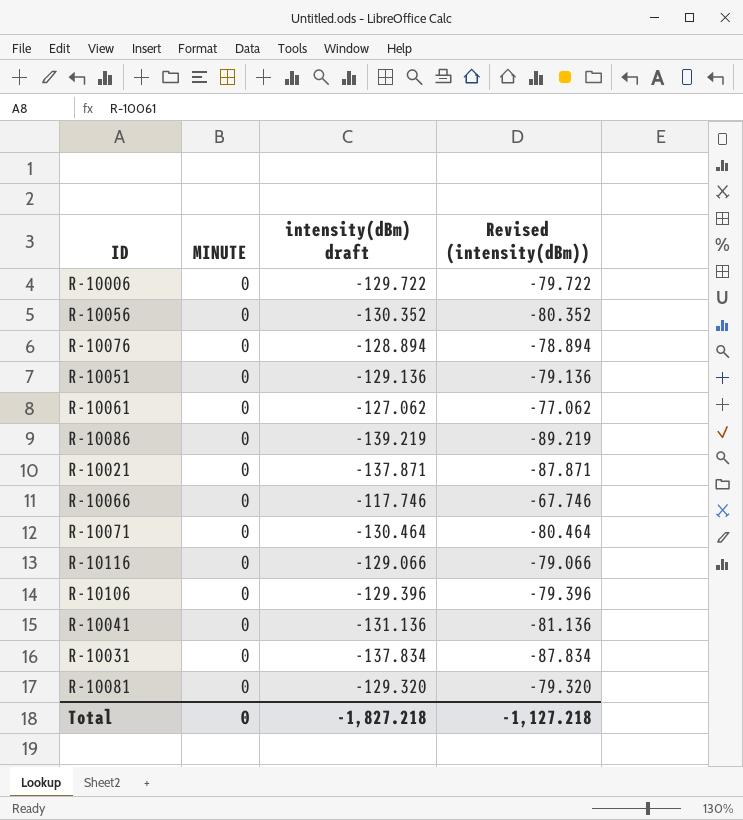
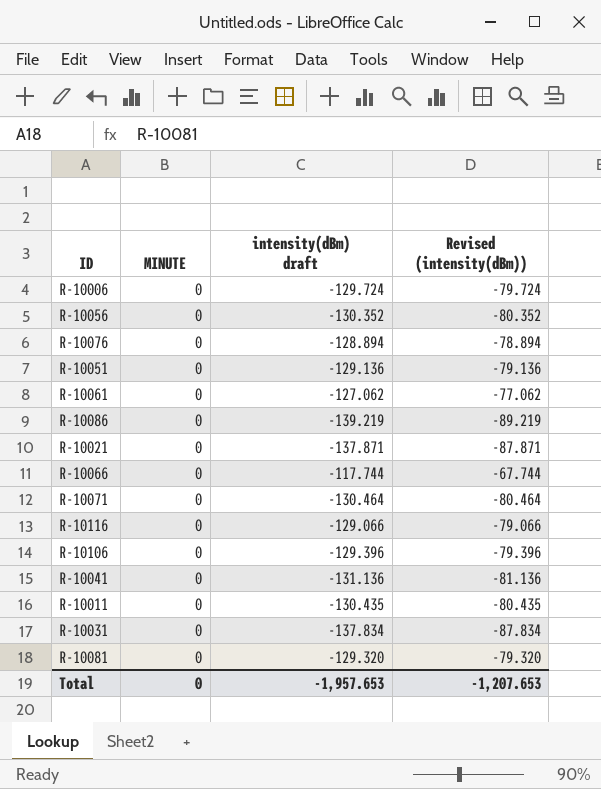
R-10006 | intensity(dBm) draft: -129.722 -> -129.724
R-10006 | Revised (intensity(dBm)): -79.722 -> -79.724
R-10066 | intensity(dBm) draft: -117.746 -> -117.744
R-10066 | Revised (intensity(dBm)): -67.746 -> -67.744
row R-10011: none -> 0 | -130.435 | -80.435
Total | intensity(dBm) draft: -1,827.218 -> -1,957.653
Total | Revised (intensity(dBm)): -1,127.218 -> -1,207.653

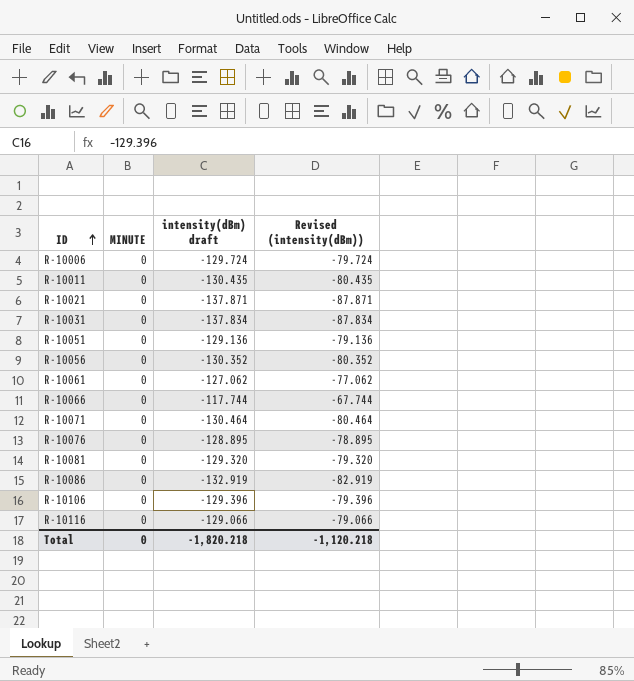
row order: none -> ID ascending
row R-10041: 0 | -131.136 | -81.136 -> none
R-10076 | intensity(dBm) draft: -128.894 -> -128.895
R-10076 | Revised (intensity(dBm)): -78.894 -> -78.895
R-10086 | intensity(dBm) draft: -139.219 -> -132.919
R-10086 | Revised (intensity(dBm)): -89.219 -> -82.919
Total | intensity(dBm) draft: -1,957.653 -> -1,820.218
Total | Revised (intensity(dBm)): -1,207.653 -> -1,120.218

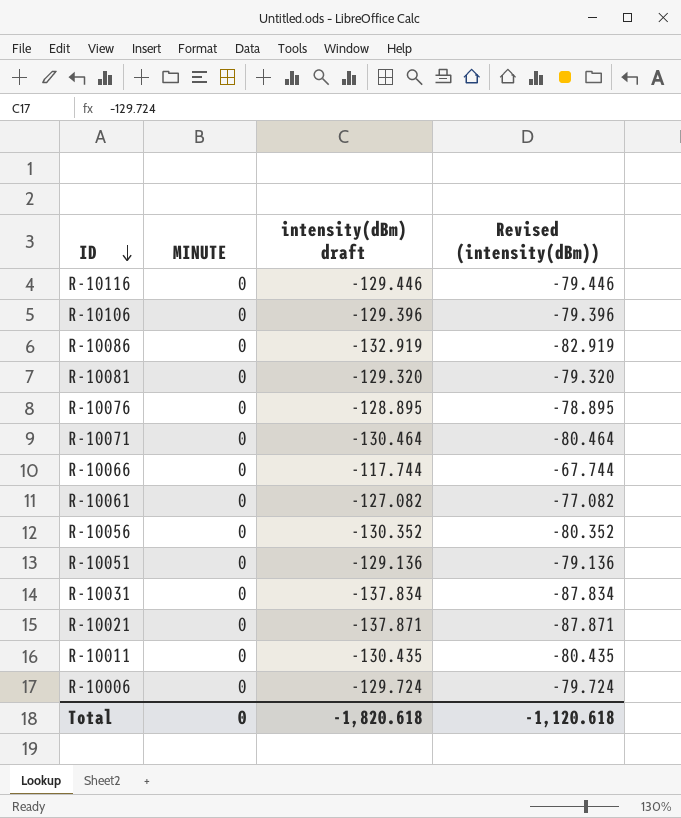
row order: ID ascending -> ID descending
R-10116 | intensity(dBm) draft: -129.066 -> -129.446
R-10116 | Revised (intensity(dBm)): -79.066 -> -79.446
R-10061 | intensity(dBm) draft: -127.062 -> -127.082
R-10061 | Revised (intensity(dBm)): -77.062 -> -77.082
Total | intensity(dBm) draft: -1,820.218 -> -1,820.618
Total | Revised (intensity(dBm)): -1,120.218 -> -1,120.618

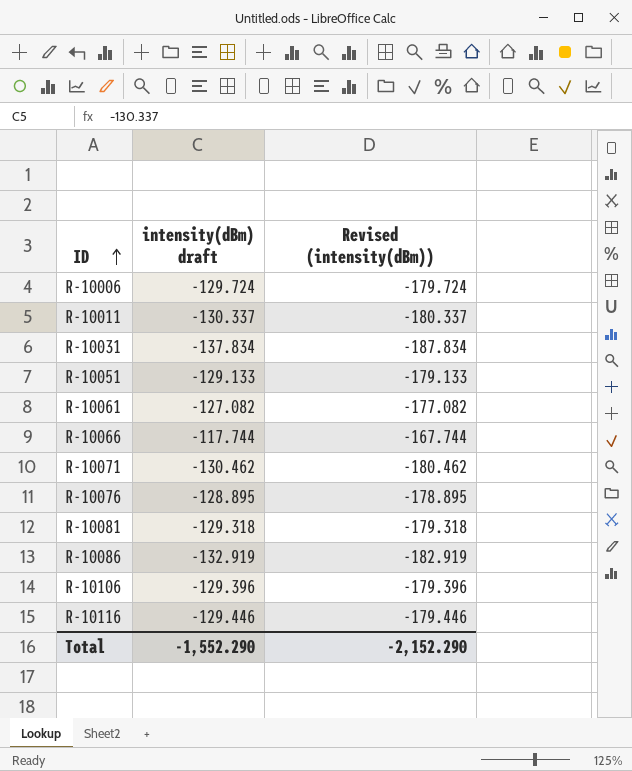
row order: ID descending -> ID ascending
column MINUTE | position: 2 -> none
column Revised (intensity(dBm)) | formula: [intensity(dBm) draft] + 50 -> [intensity(dBm) draft] - 50
row R-10056: 0 | -130.352 | -80.352 -> none
row R-10021: 0 | -137.871 | -87.871 -> none
R-10011 | intensity(dBm) draft: -130.435 -> -130.337
R-10051 | intensity(dBm) draft: -129.136 -> -129.133
R-10071 | intensity(dBm) draft: -130.464 -> -130.462
R-10081 | intensity(dBm) draft: -129.320 -> -129.318
Total | intensity(dBm) draft: -1,820.618 -> -1,552.290
Total | Revised (intensity(dBm)): -1,120.618 -> -2,152.290

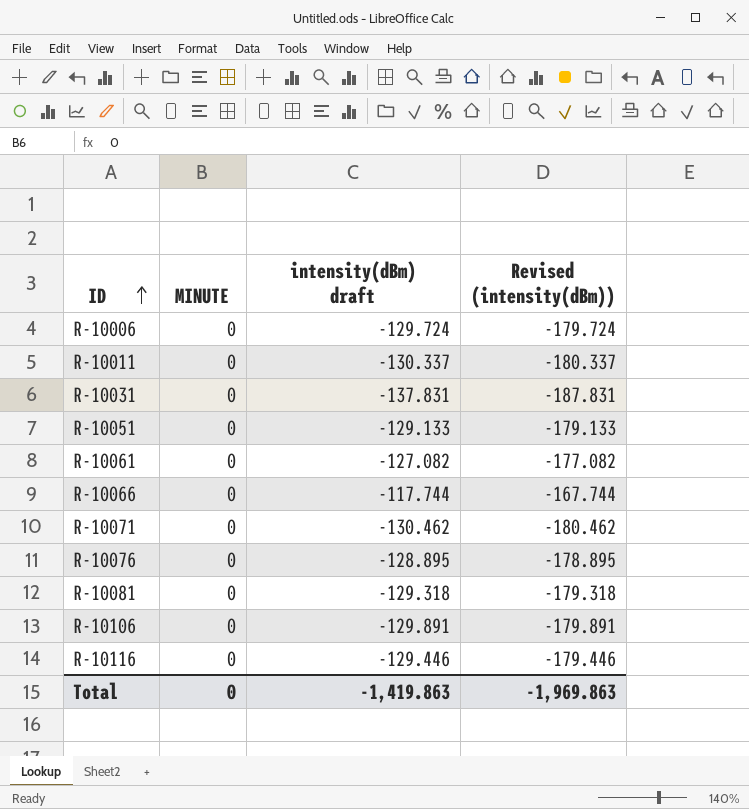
column MINUTE | position: none -> 2
row R-10086: -132.919 | -182.919 -> none
R-10031 | intensity(dBm) draft: -137.834 -> -137.831
R-10031 | Revised (intensity(dBm)): -187.834 -> -187.831
R-10106 | intensity(dBm) draft: -129.396 -> -129.891
R-10106 | Revised (intensity(dBm)): -179.396 -> -179.891
Total | intensity(dBm) draft: -1,552.290 -> -1,419.863
Total | Revised (intensity(dBm)): -2,152.290 -> -1,969.863

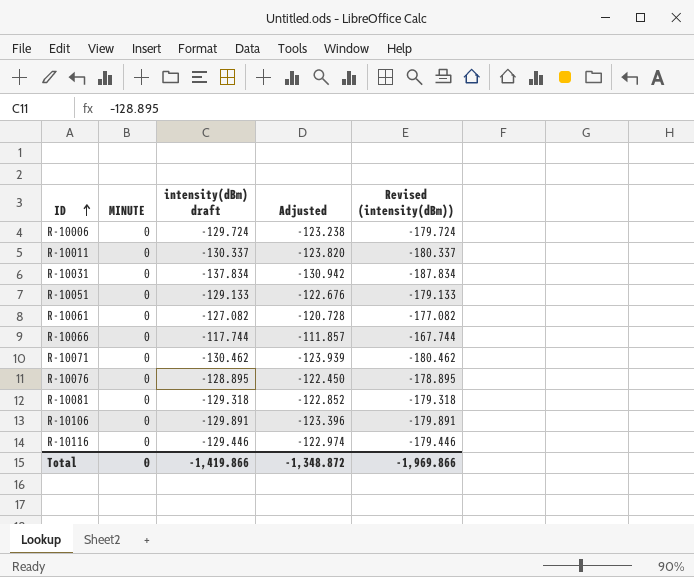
column Adjusted | formula: none -> [intensity(dBm) draft] * 0.95
R-10031 | intensity(dBm) draft: -137.831 -> -137.834
R-10031 | Revised (intensity(dBm)): -187.831 -> -187.834
Total | intensity(dBm) draft: -1,419.863 -> -1,419.866
Total | Revised (intensity(dBm)): -1,969.863 -> -1,969.866

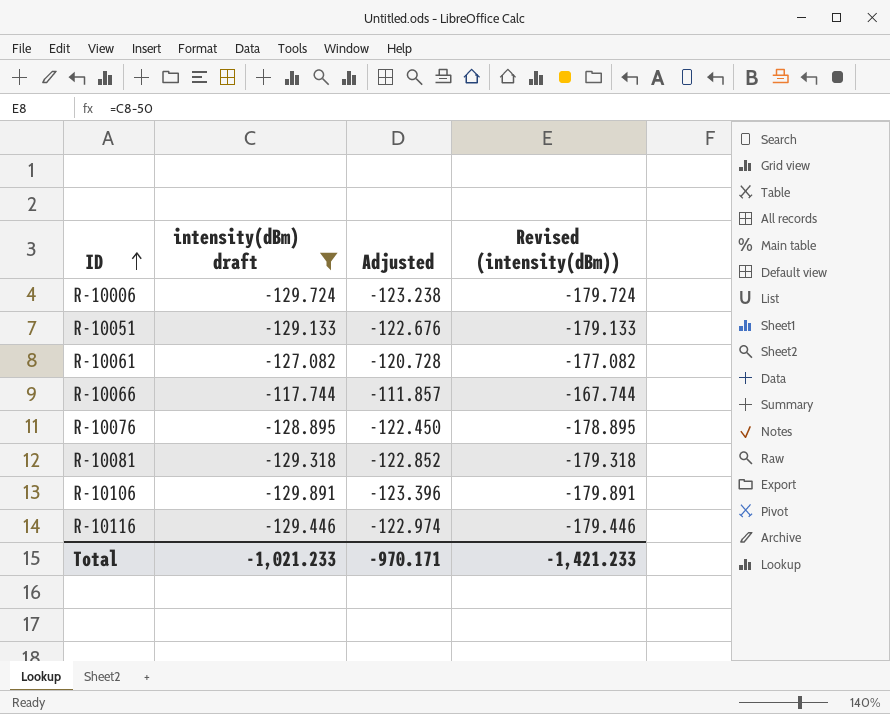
filter: none -> intensity(dBm) draft >= -129.891
column MINUTE | position: 2 -> none
Total | intensity(dBm) draft: -1,419.866 -> -1,021.233
Total | Adjusted: -1,348.872 -> -970.171
Total | Revised (intensity(dBm)): -1,969.866 -> -1,421.233

